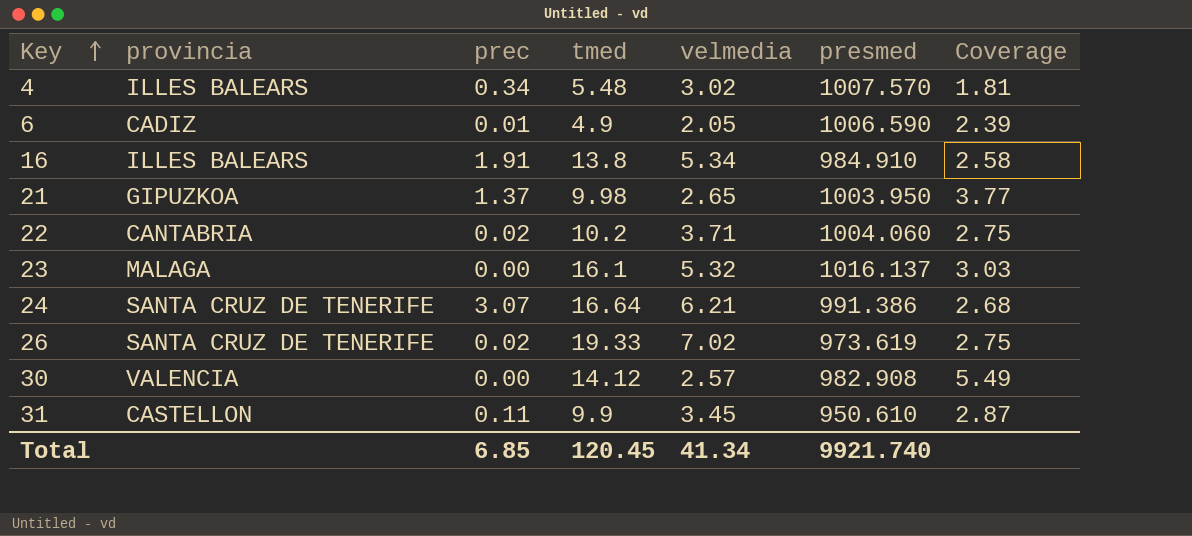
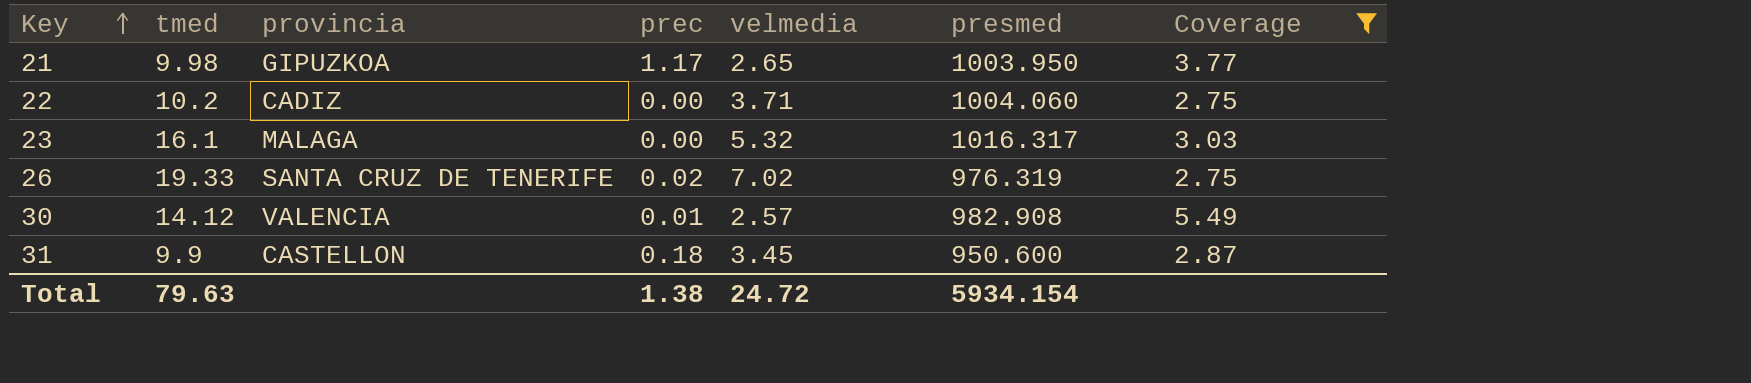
filter: none -> Coverage >= 2.75
column tmed | position: 4 -> 2
21 | prec: 1.37 -> 1.17
22 | provincia: CANTABRIA -> CADIZ
22 | prec: 0.02 -> 0.00
23 | presmed: 1016.137 -> 1016.317
26 | presmed: 973.619 -> 976.319
30 | prec: 0.00 -> 0.01
31 | prec: 0.11 -> 0.18
31 | presmed: 950.610 -> 950.600
Total | tmed: 120.45 -> 79.63
Total | prec: 6.85 -> 1.38
Total | velmedia: 41.34 -> 24.72
Total | presmed: 9921.740 -> 5934.154

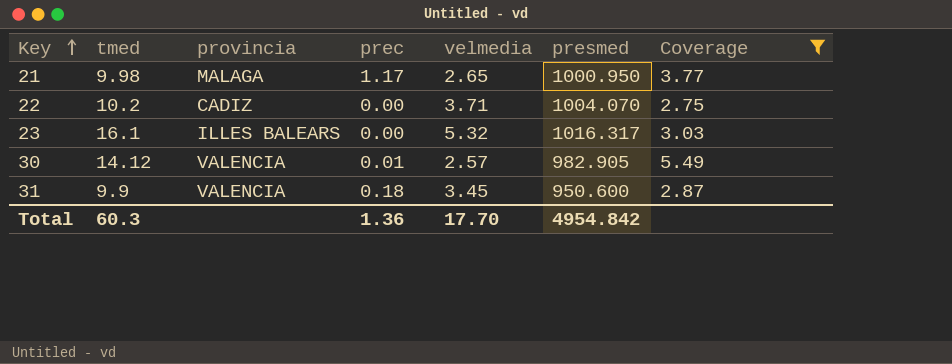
row 26: 19.33 | SANTA CRUZ DE TENERIFE | 0.02 | 7.02 | 976.319 | 2.75 -> none
21 | provincia: GIPUZKOA -> MALAGA
21 | presmed: 1003.950 -> 1000.950
22 | presmed: 1004.060 -> 1004.070
23 | provincia: MALAGA -> ILLES BALEARS
30 | presmed: 982.908 -> 982.905
31 | provincia: CASTELLON -> VALENCIA
Total | tmed: 79.63 -> 60.3
Total | prec: 1.38 -> 1.36
Total | velmedia: 24.72 -> 17.70
Total | presmed: 5934.154 -> 4954.842

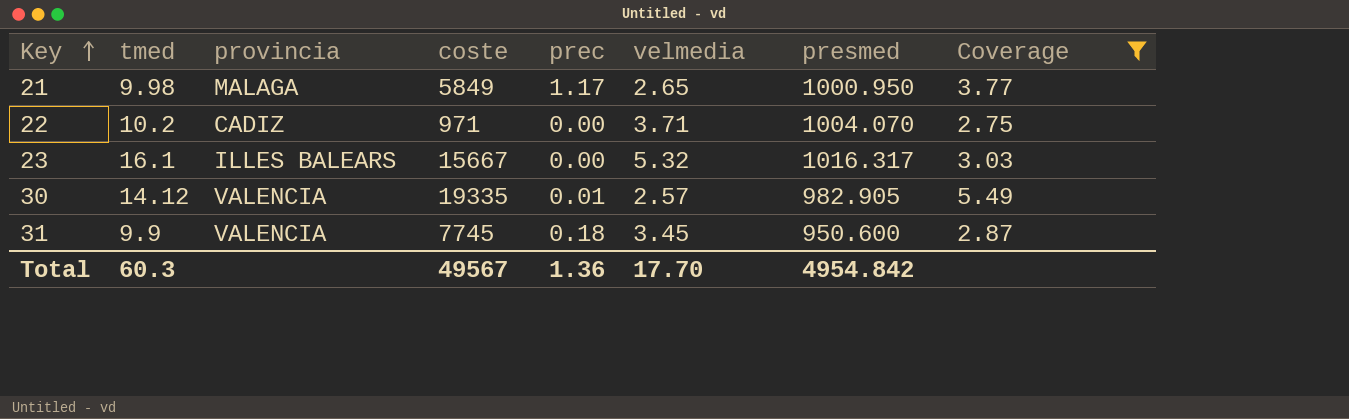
column coste | position: none -> 4

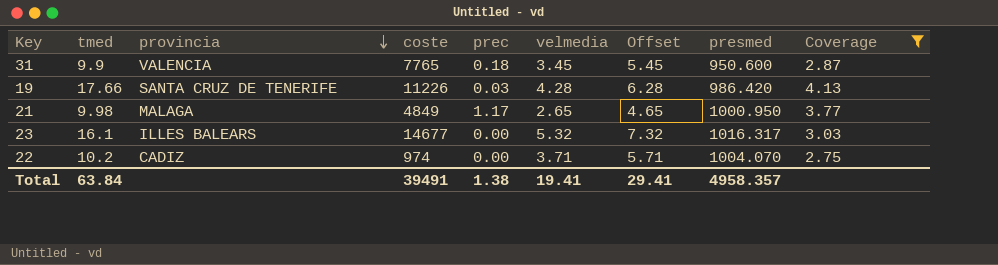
row order: Key ascending -> provincia descending
column Offset | formula: none -> [velmedia] + 2
row 30: 14.12 | VALENCIA | 19335 | 0.01 | 2.57 | 982.905 | 5.49 -> none
31 | coste: 7745 -> 7765
row 19: none -> 17.66 | SANTA CRUZ DE TENERIFE | 11226 | 0.03 | 4.28 | 6.28 | 986.420 | 4.13
21 | coste: 5849 -> 4849
23 | coste: 15667 -> 14677
22 | coste: 971 -> 974
Total | tmed: 60.3 -> 63.84
Total | coste: 49567 -> 39491
Total | prec: 1.36 -> 1.38
Total | velmedia: 17.70 -> 19.41
Total | presmed: 4954.842 -> 4958.357

